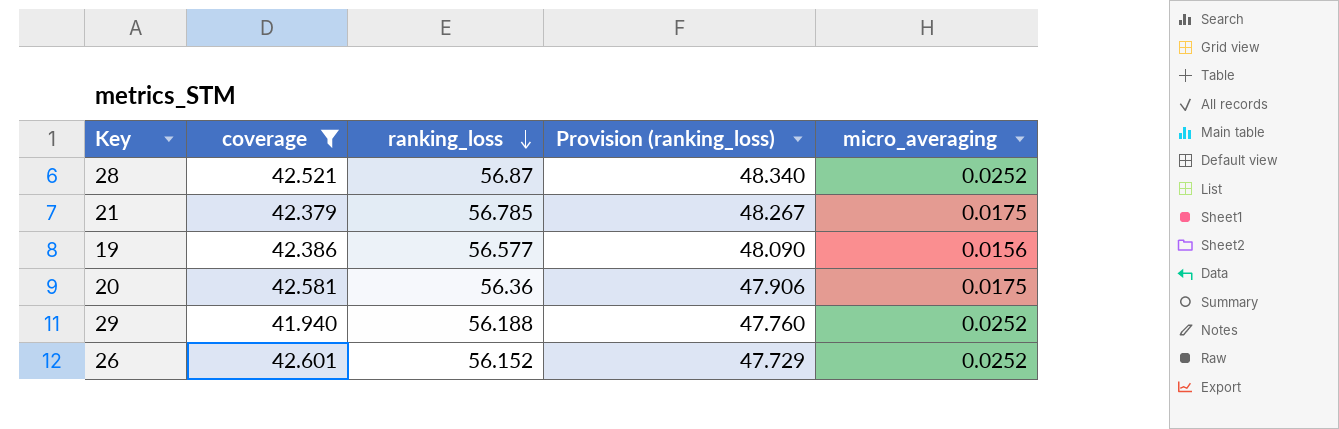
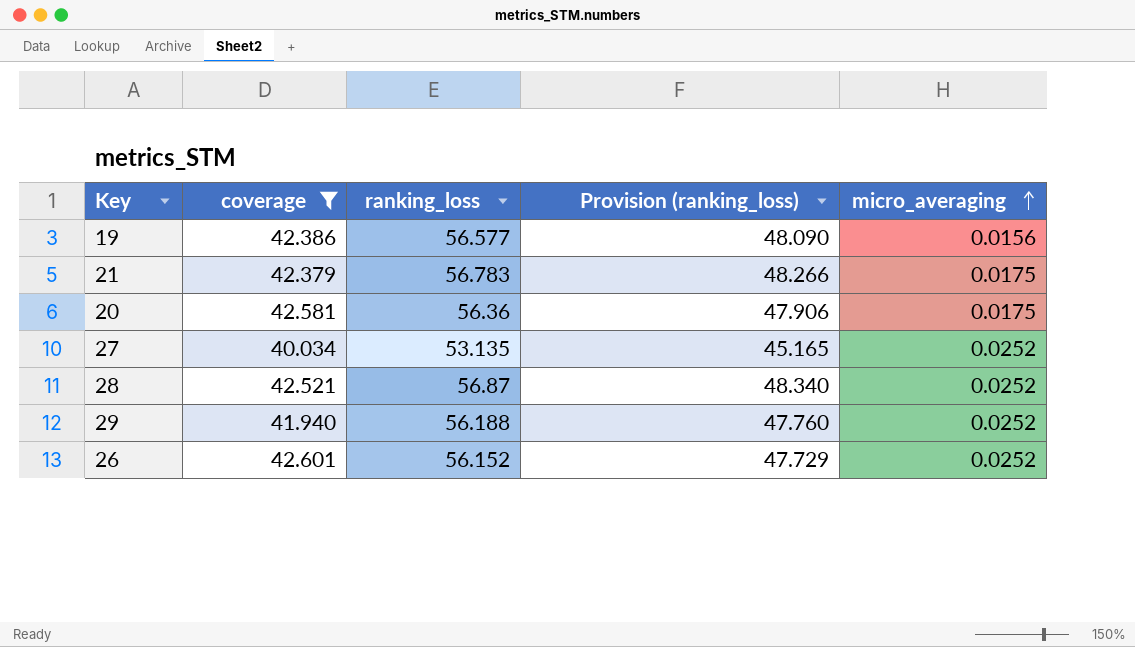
row order: ranking_loss descending -> micro_averaging ascending
21 | ranking_loss: 56.785 -> 56.783
21 | Provision (ranking_loss): 48.267 -> 48.266
row 27: none -> 40.034 | 53.135 | 45.165 | 0.0252

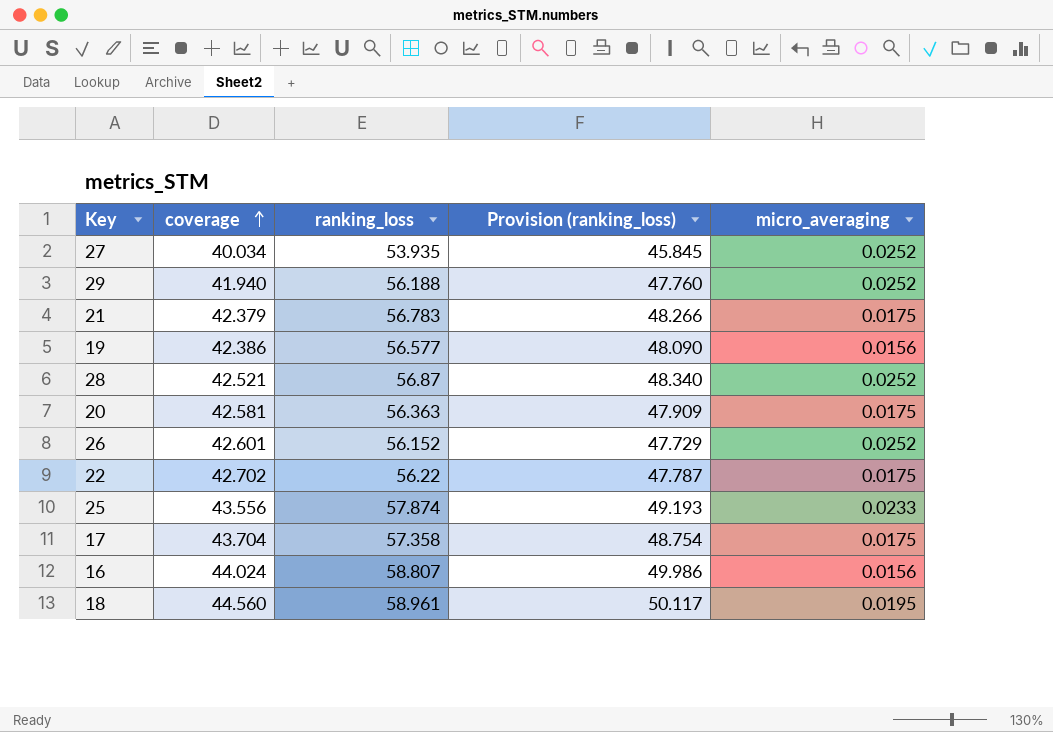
filter: coverage <= 42.601 -> none
row order: micro_averaging ascending -> coverage ascending
27 | ranking_loss: 53.135 -> 53.935
27 | Provision (ranking_loss): 45.165 -> 45.845
20 | ranking_loss: 56.36 -> 56.363
20 | Provision (ranking_loss): 47.906 -> 47.909

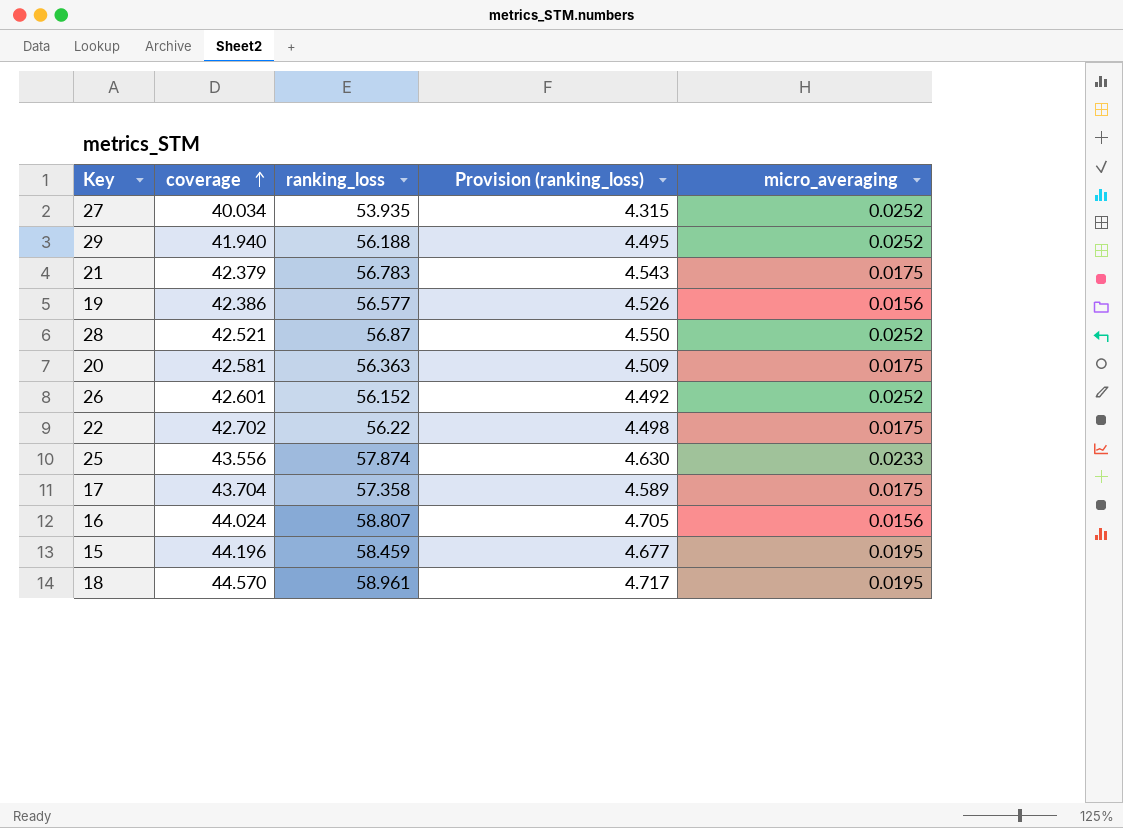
column Provision (ranking_loss) | formula: [ranking_loss] * 0.85 -> [ranking_loss] * 0.08
row 15: none -> 44.196 | 58.459 | 4.677 | 0.0195
18 | coverage: 44.560 -> 44.570

